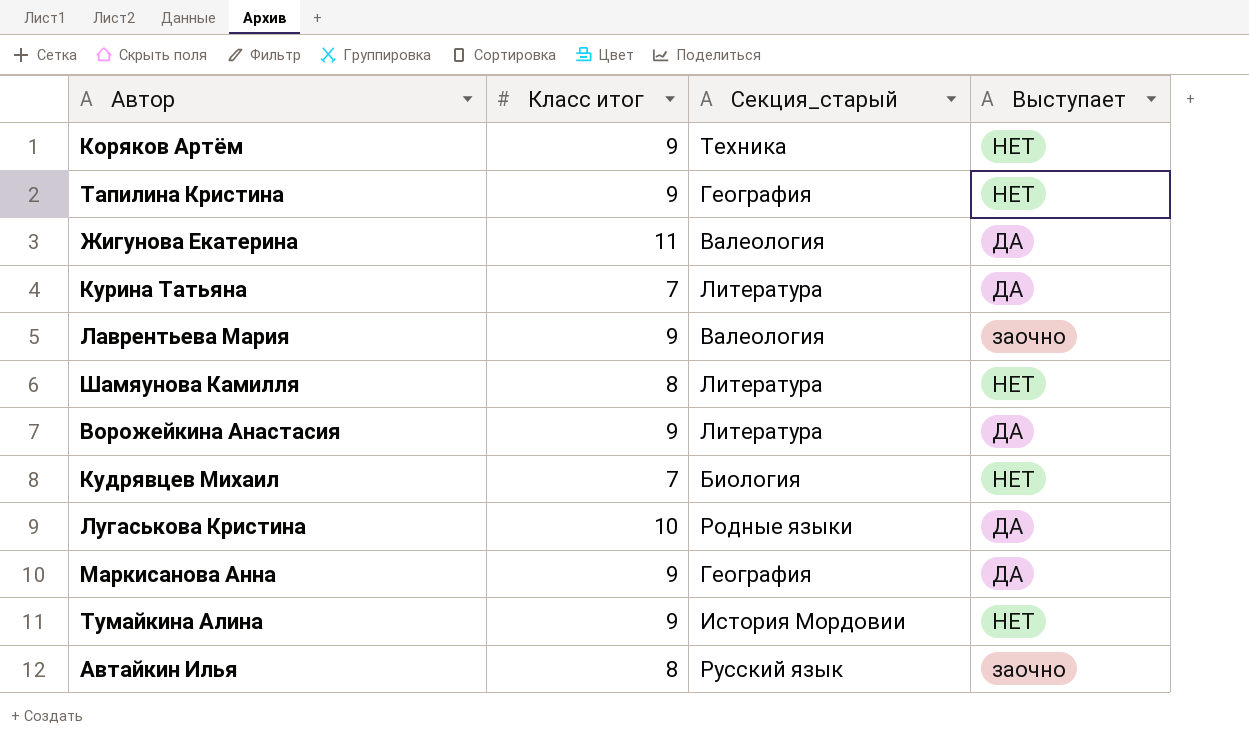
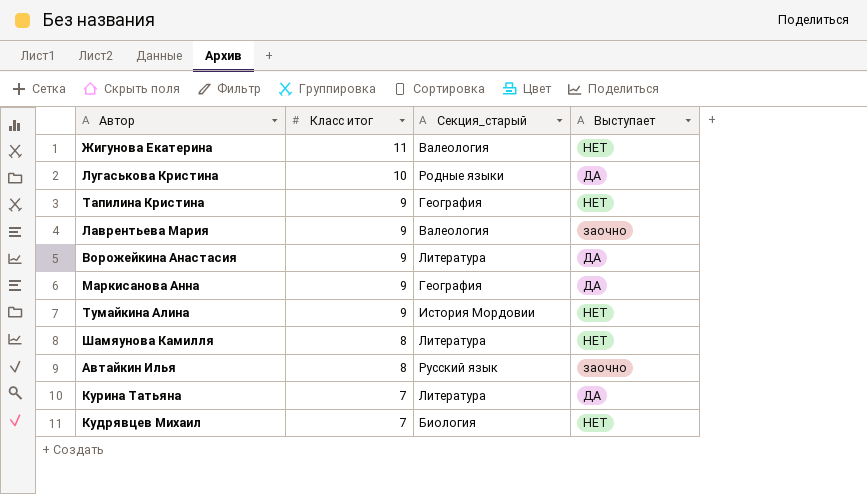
row order: none -> Класс итог descending
row Коряков Артём: 9 | Техника | НЕТ -> none
Жигунова Екатерина | Выступает: ДА -> НЕТ

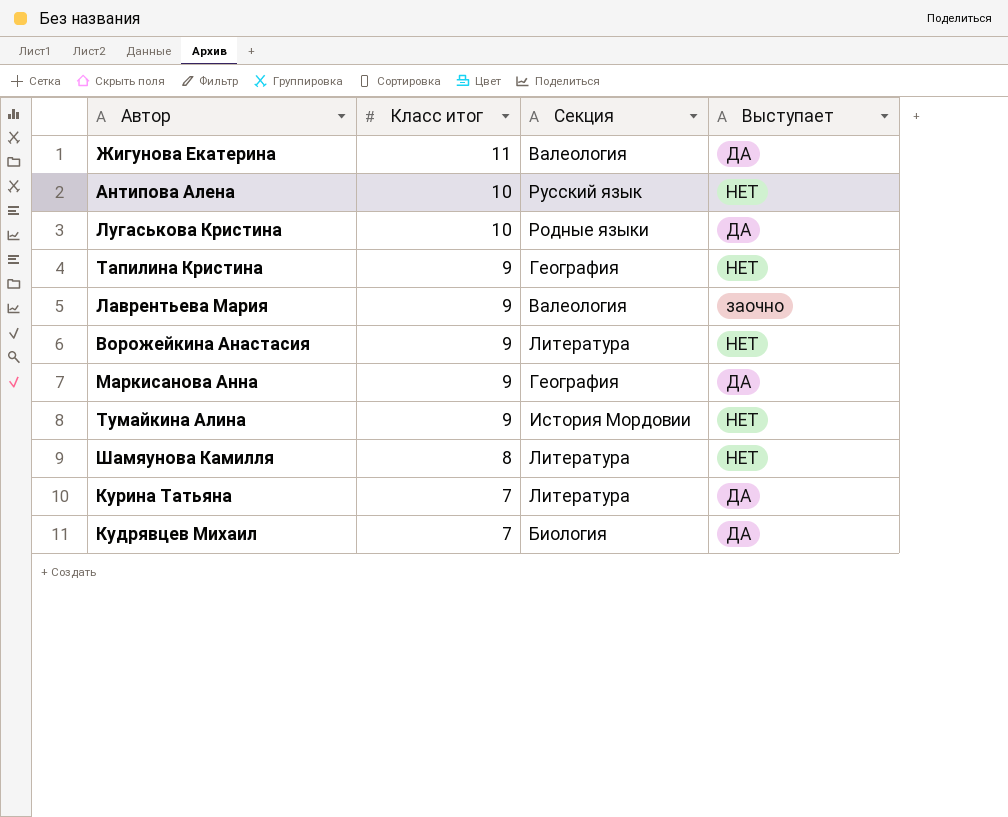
column name: Секция_старый -> Секция
row Автайкин Илья: 8 | Русский язык | заочно -> none
Жигунова Екатерина | Выступает: НЕТ -> ДА
row Антипова Алена: none -> 10 | Русский язык | НЕТ
Ворожейкина Анастасия | Выступает: ДА -> НЕТ
Кудрявцев Михаил | Выступает: НЕТ -> ДА

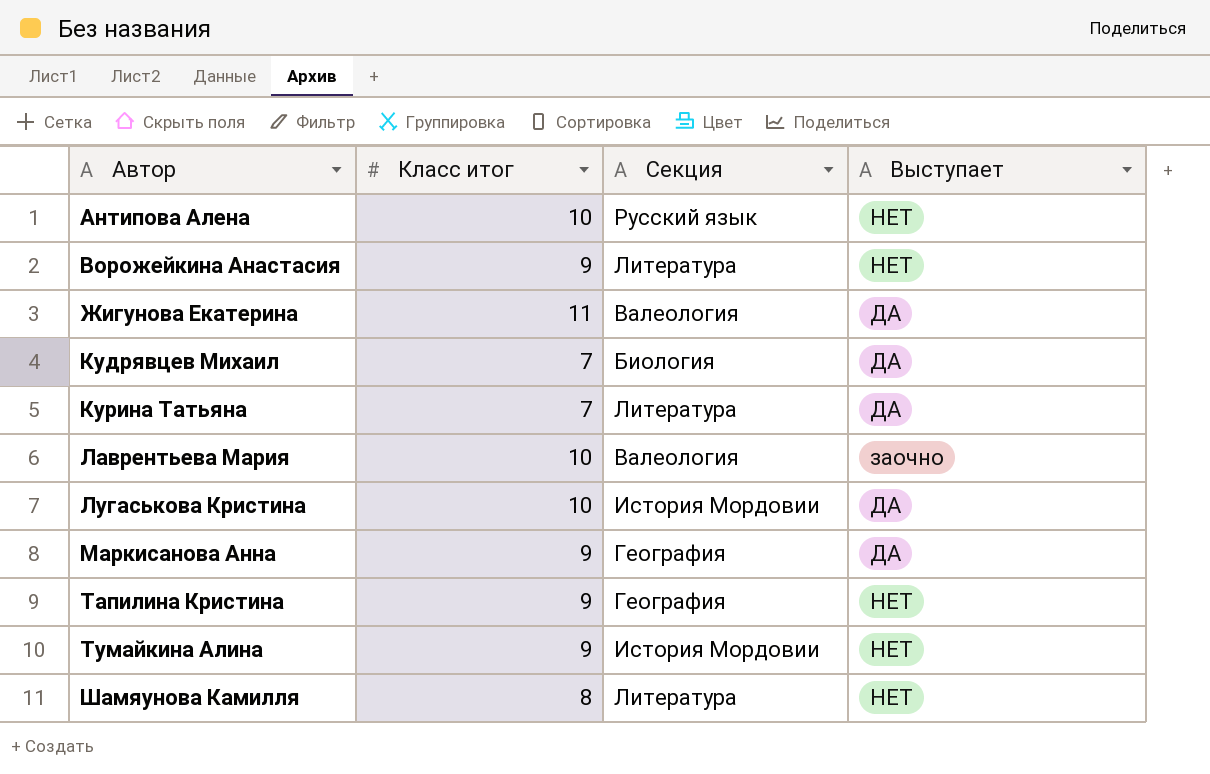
row order: Класс итог descending -> Автор ascending
Лаврентьева Мария | Класс итог: 9 -> 10
Лугаськова Кристина | Секция: Родные языки -> История Мордовии

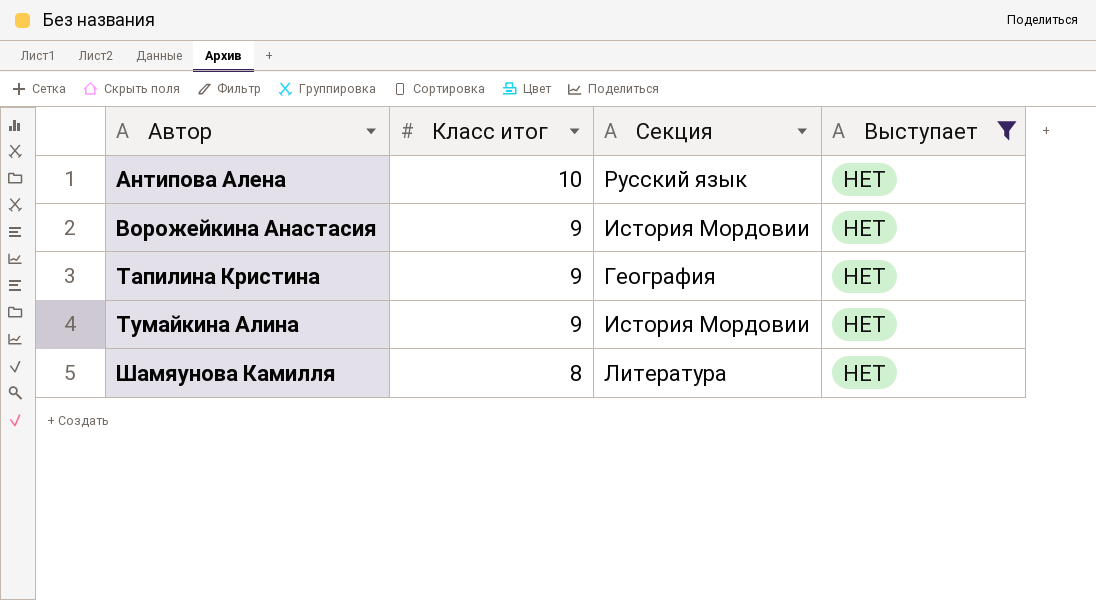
filter: none -> Выступает = НЕТ
Ворожейкина Анастасия | Секция: Литература -> История Мордовии

